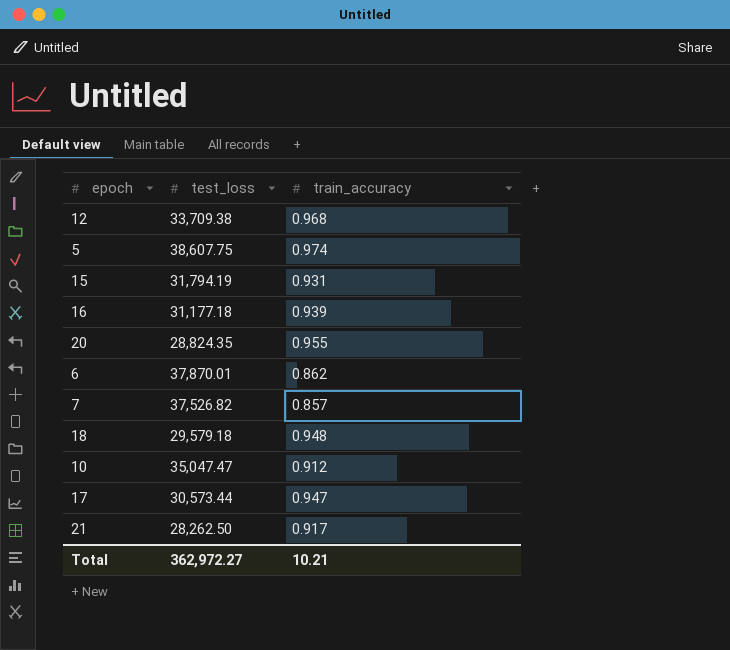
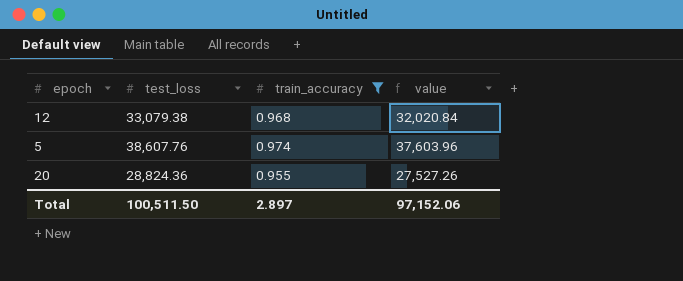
filter: none -> train_accuracy >= 0.955
column value | formula: none -> [test_loss] * [train_accuracy]
12 | test_loss: 33,709.38 -> 33,079.38
5 | test_loss: 38,607.75 -> 38,607.76
20 | test_loss: 28,824.35 -> 28,824.36
Total | test_loss: 362,972.27 -> 100,511.50
Total | train_accuracy: 10.21 -> 2.897

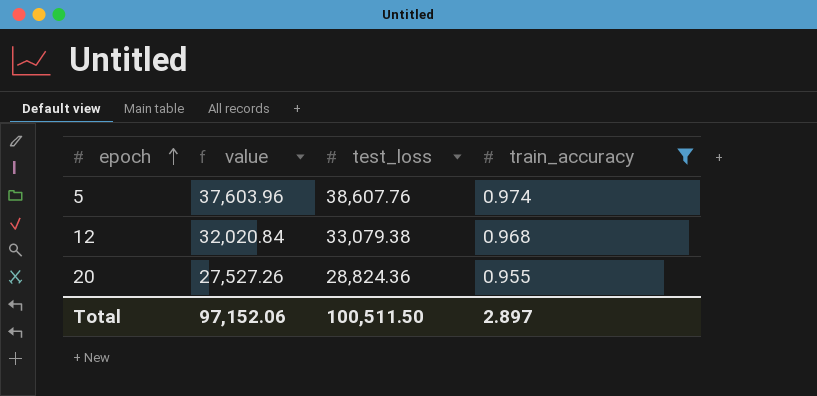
row order: none -> epoch ascending
column value | position: 4 -> 2

